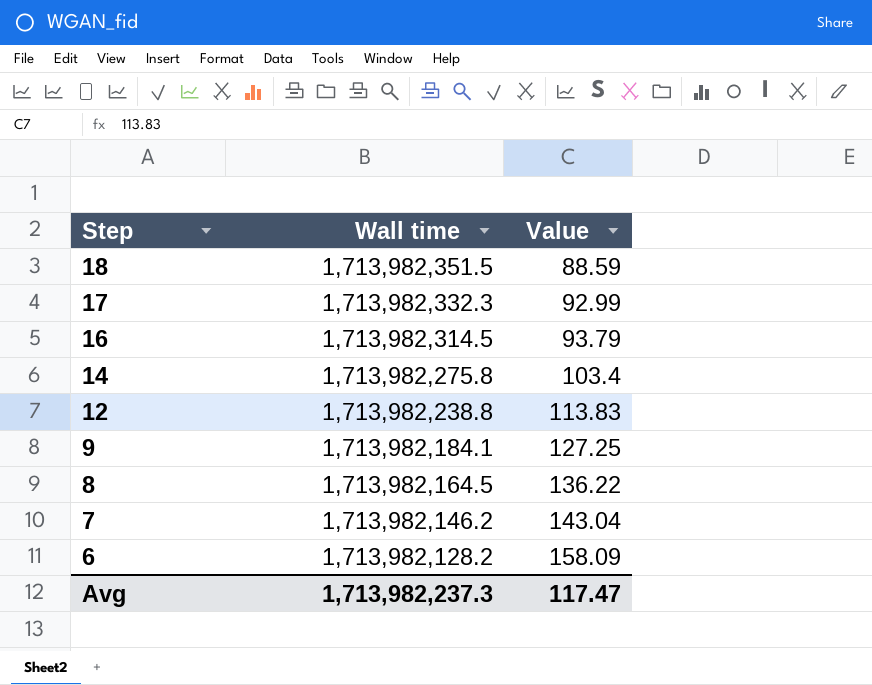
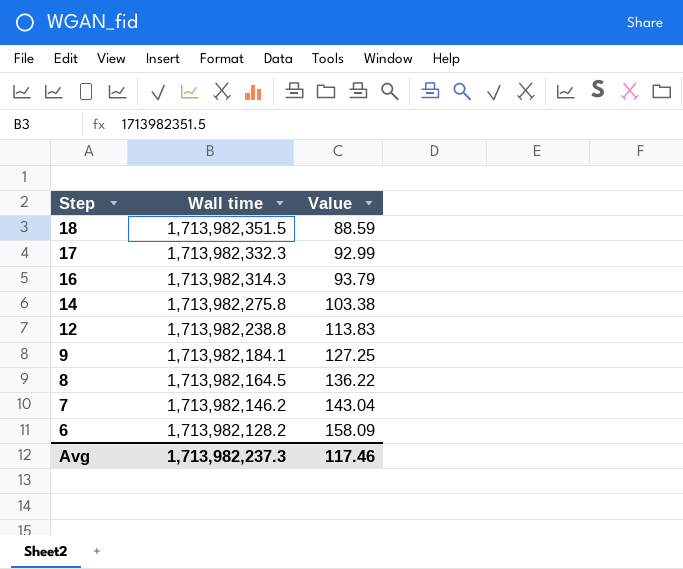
16 | Wall time: 1,713,982,314.5 -> 1,713,982,314.3
14 | Value: 103.4 -> 103.38
Avg | Value: 117.47 -> 117.46

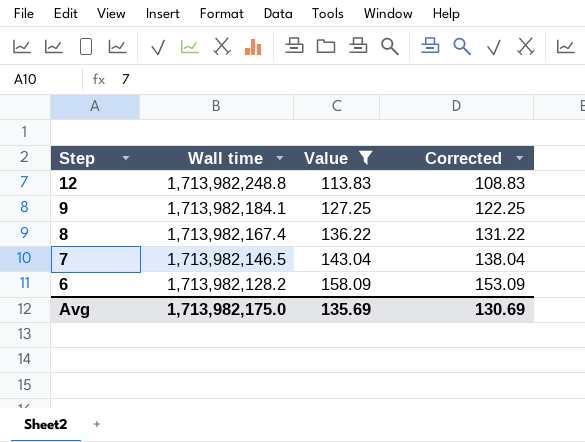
filter: none -> Value >= 113.83
column Corrected | formula: none -> [Value] - 5
12 | Wall time: 1,713,982,238.8 -> 1,713,982,248.8
8 | Wall time: 1,713,982,164.5 -> 1,713,982,167.4
7 | Wall time: 1,713,982,146.2 -> 1,713,982,146.5
Avg | Wall time: 1,713,982,237.3 -> 1,713,982,175.0
Avg | Value: 117.46 -> 135.69

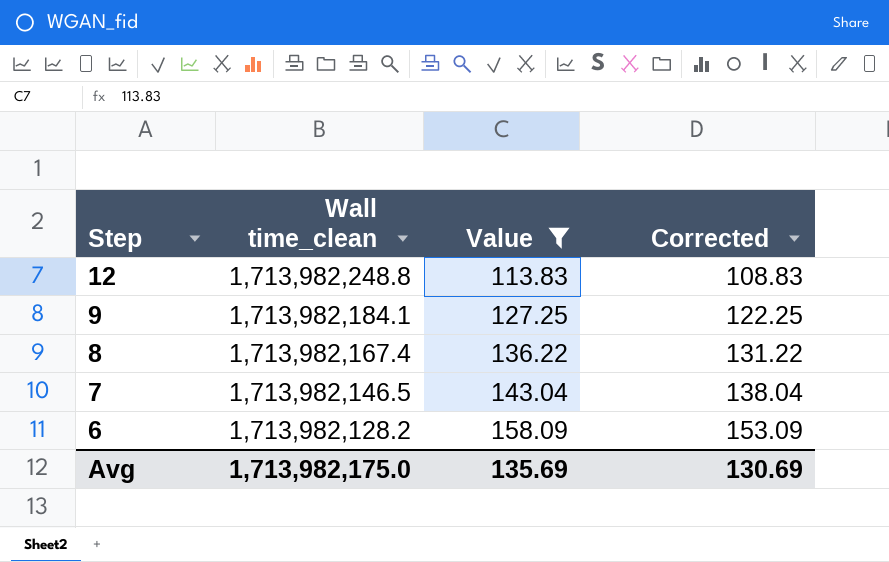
column name: Wall time -> Wall time_clean

